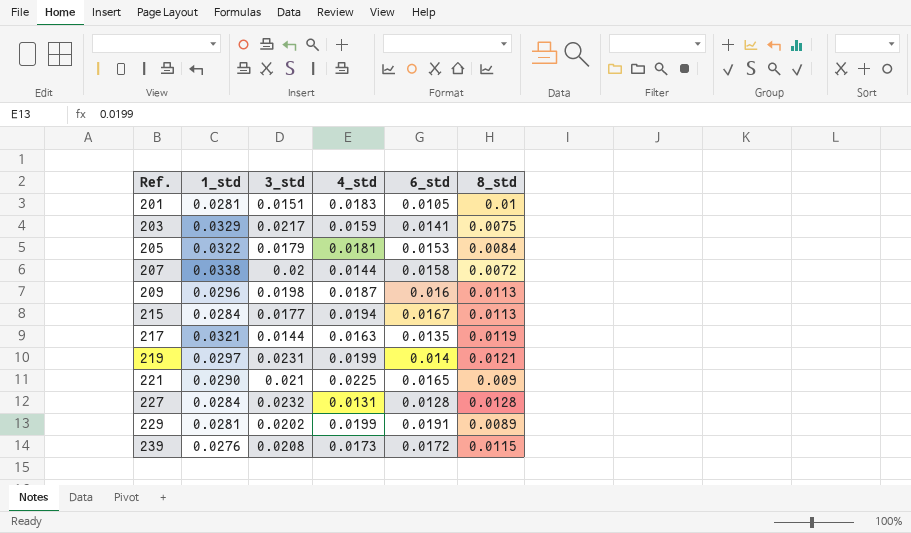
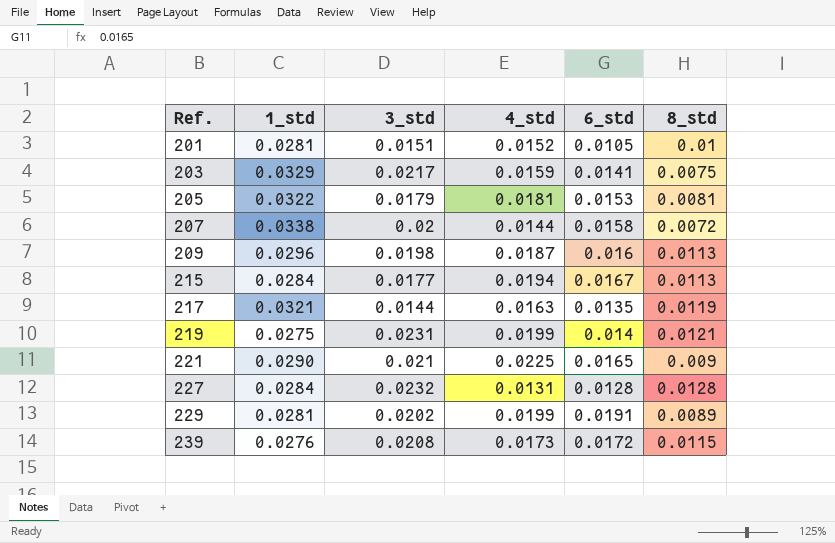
201 | 4_std: 0.0183 -> 0.0152
205 | 8_std: 0.0084 -> 0.0081
219 | 1_std: 0.0297 -> 0.0275

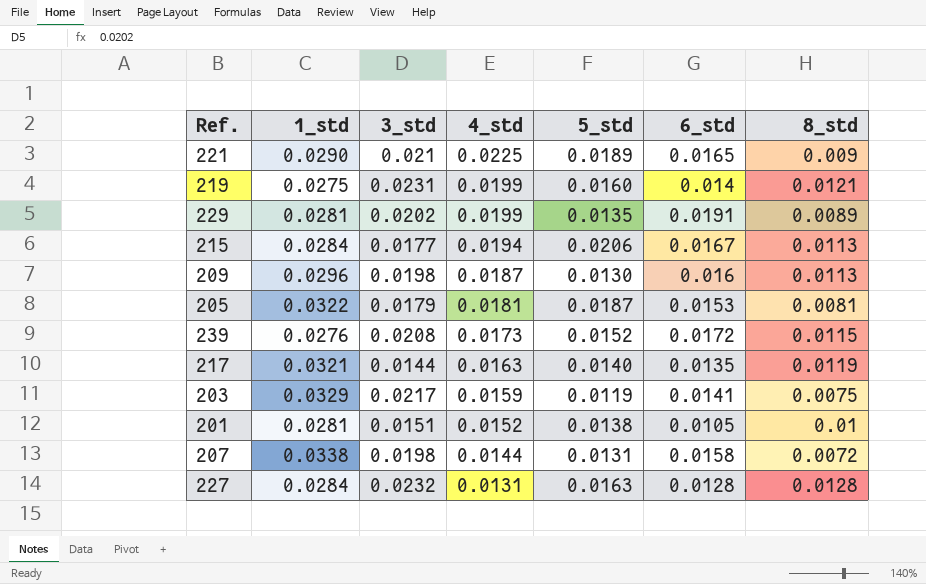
row order: Ref. ascending -> 4_std descending
column 5_std | position: none -> 5
207 | 3_std: 0.02 -> 0.0198

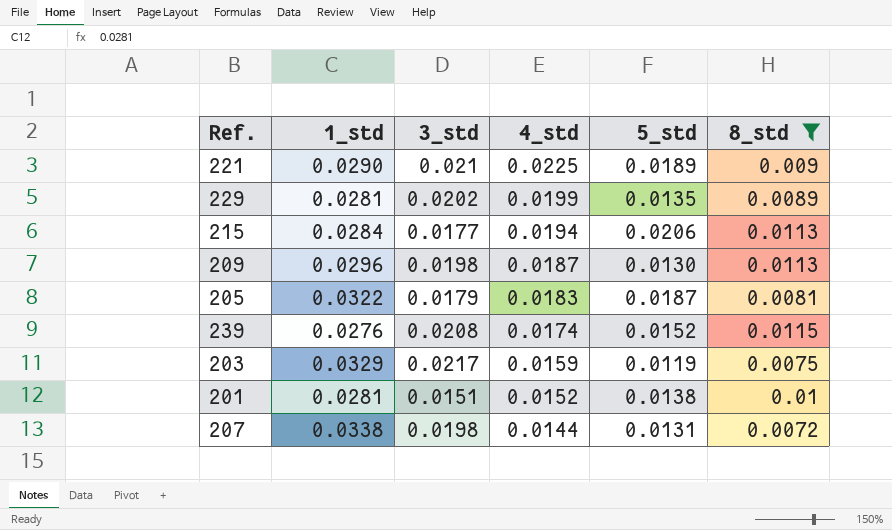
filter: none -> 8_std <= 0.0115
column 6_std | position: 6 -> none
205 | 4_std: 0.0181 -> 0.0183
239 | 4_std: 0.0173 -> 0.0174

